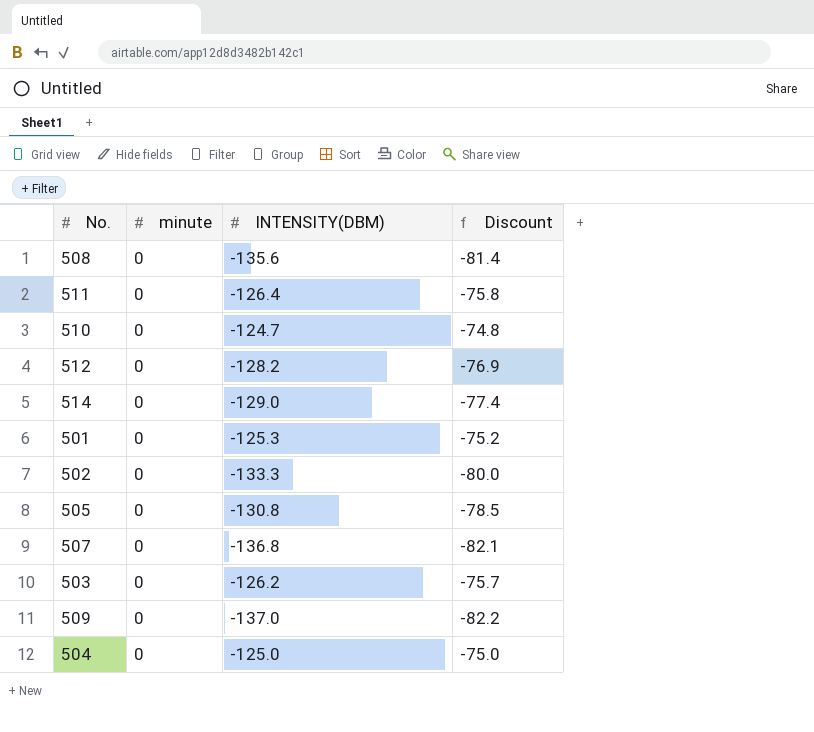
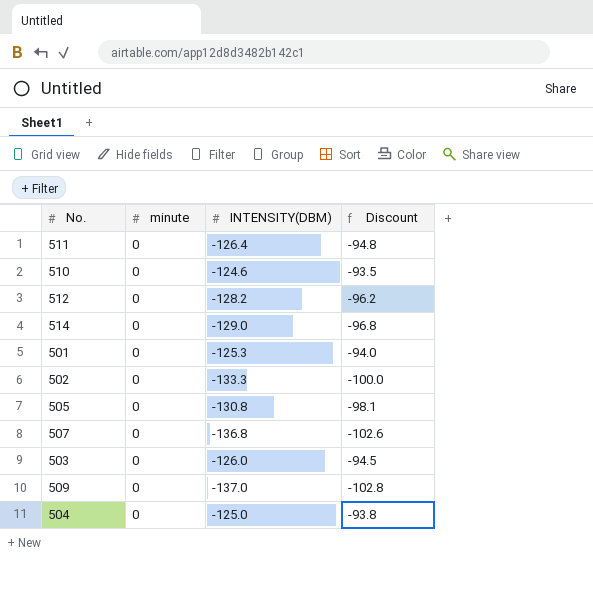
column Discount | formula: [INTENSITY(DBM)] * 0.6 -> [INTENSITY(DBM)] * 0.75
row 508: 0 | -135.6 | -81.4 -> none
510 | INTENSITY(DBM): -124.7 -> -124.6
503 | INTENSITY(DBM): -126.2 -> -126.0

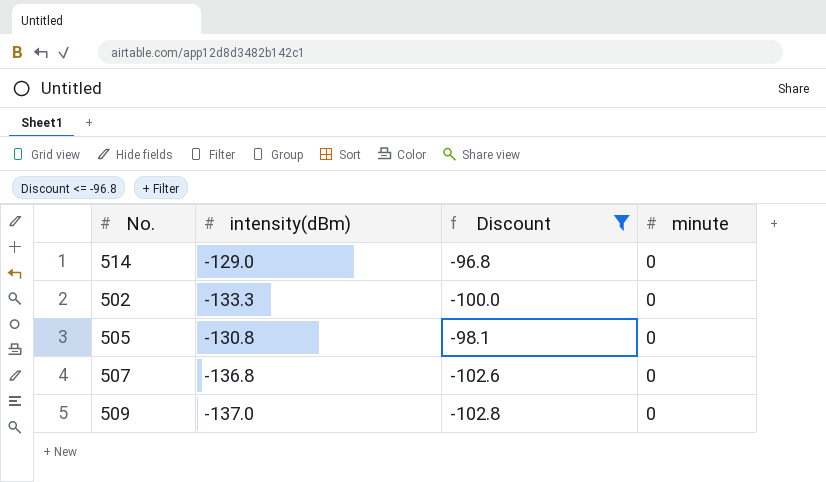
filter: none -> Discount <= -96.8
column name: INTENSITY(DBM) -> intensity(dBm)
column minute | position: 2 -> 4

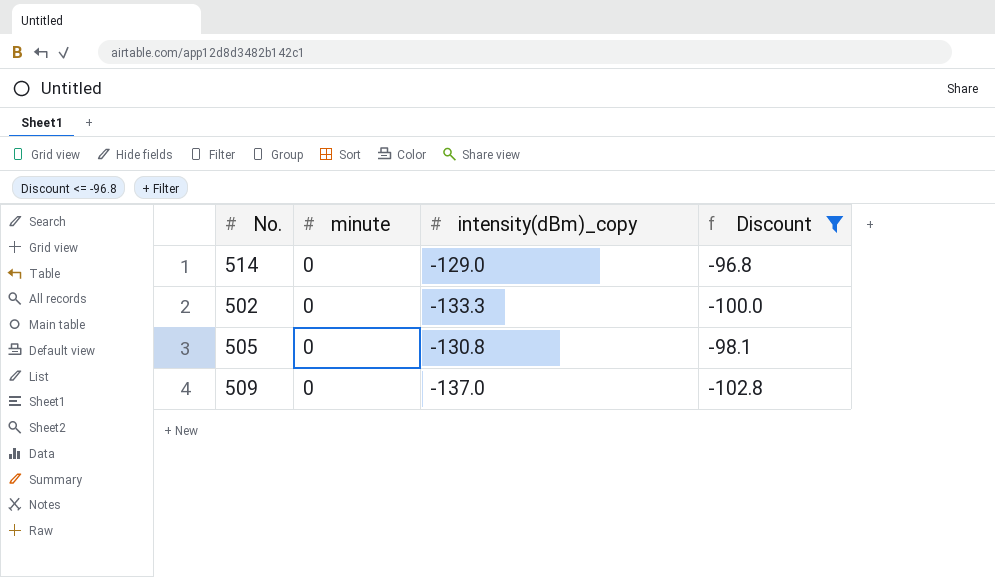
column minute | position: 4 -> 2
column name: intensity(dBm) -> intensity(dBm)_copy
row 507: -136.8 | -102.6 | 0 -> none

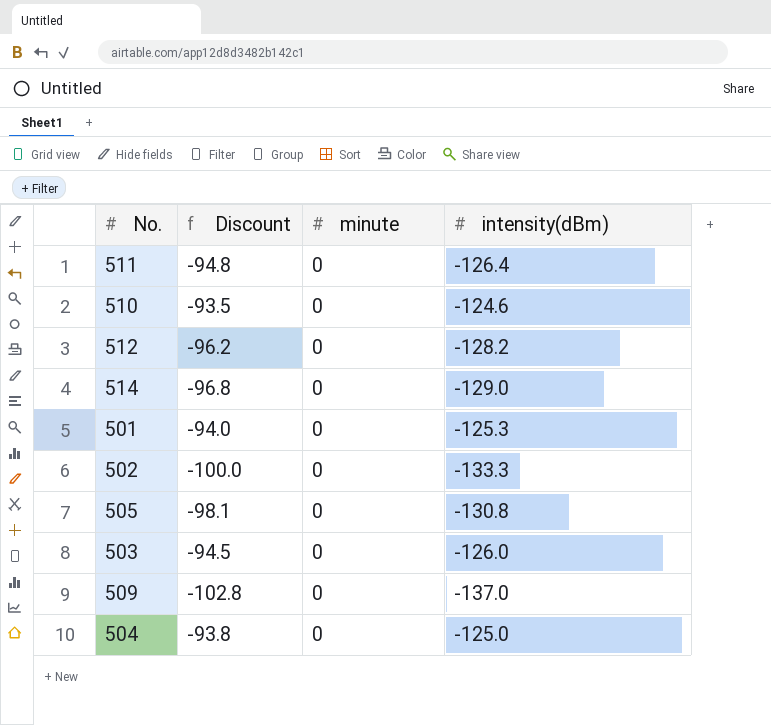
filter: Discount <= -96.8 -> none
column Discount | position: 4 -> 2
column name: intensity(dBm)_copy -> intensity(dBm)

